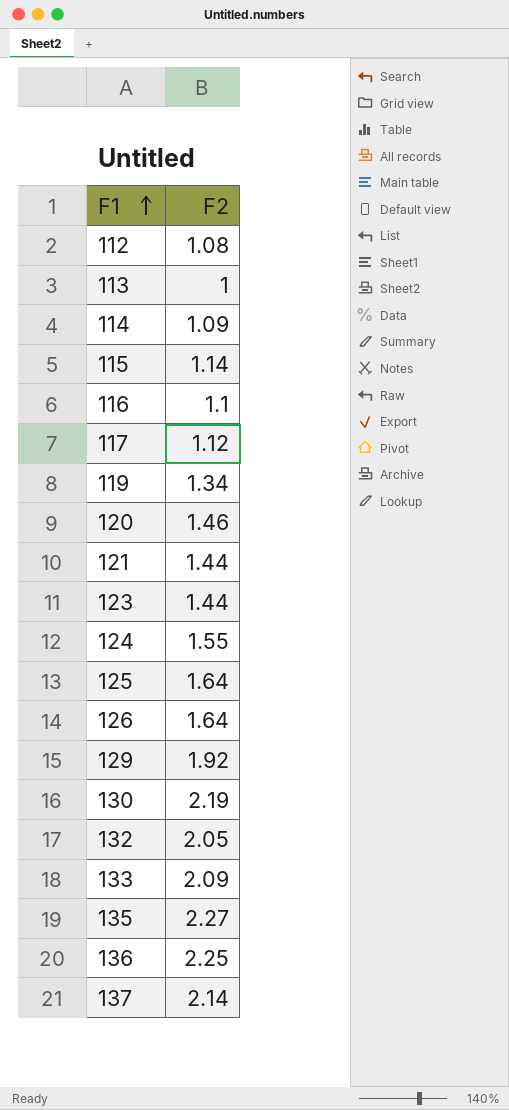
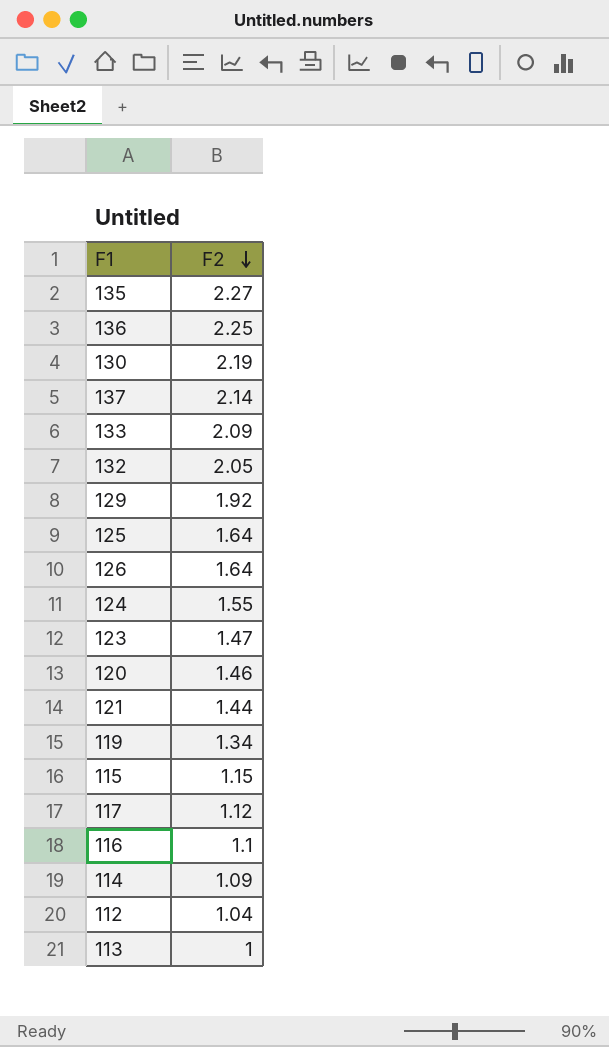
row order: F1 ascending -> F2 descending
123 | F2: 1.44 -> 1.47
115 | F2: 1.14 -> 1.15
112 | F2: 1.08 -> 1.04

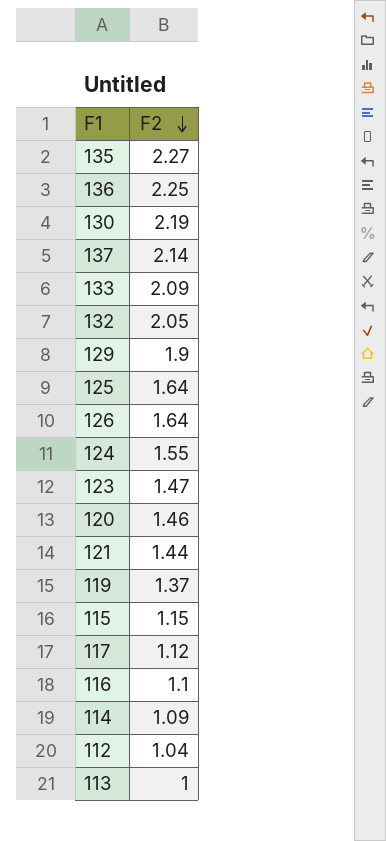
129 | F2: 1.92 -> 1.9
119 | F2: 1.34 -> 1.37

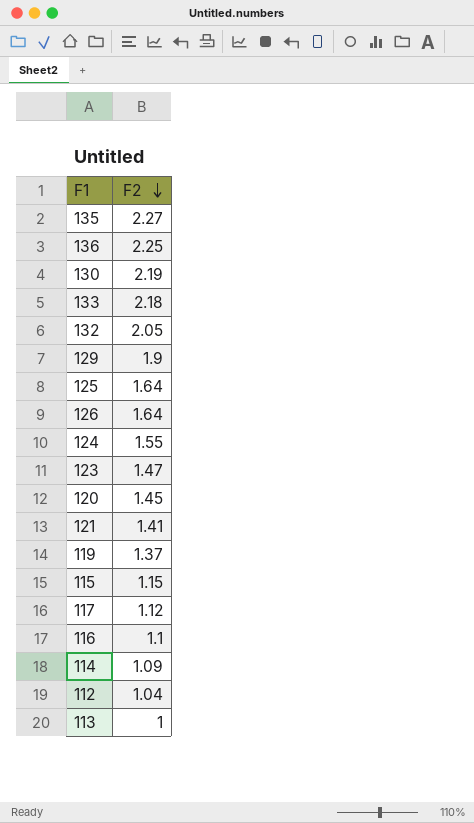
row 137: 2.14 -> none
133 | F2: 2.09 -> 2.18
120 | F2: 1.46 -> 1.45
121 | F2: 1.44 -> 1.41

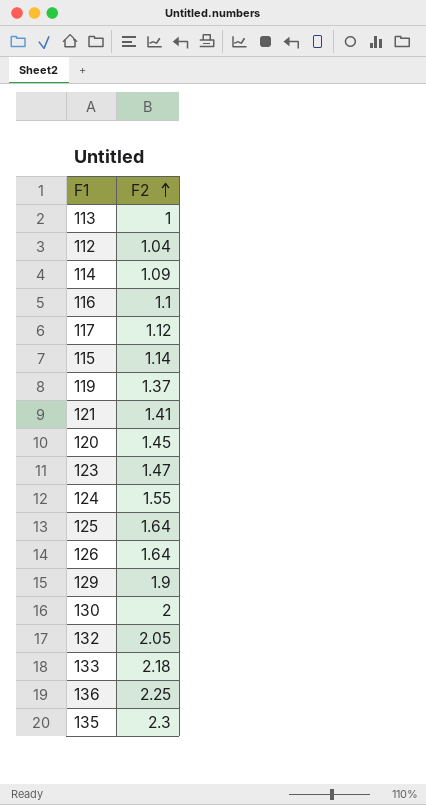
row order: F2 descending -> F2 ascending
115 | F2: 1.15 -> 1.14
130 | F2: 2.19 -> 2
135 | F2: 2.27 -> 2.3

